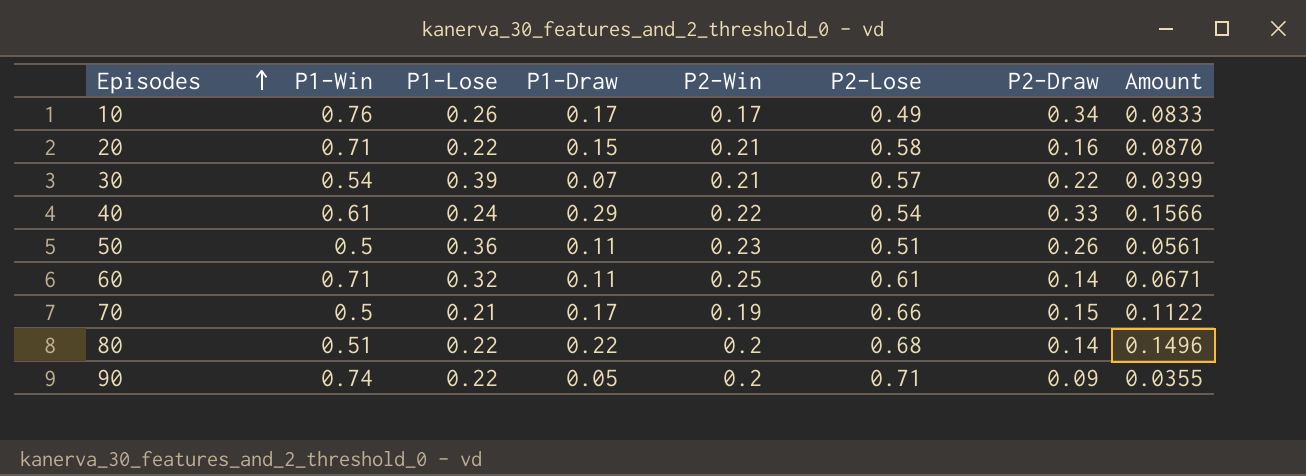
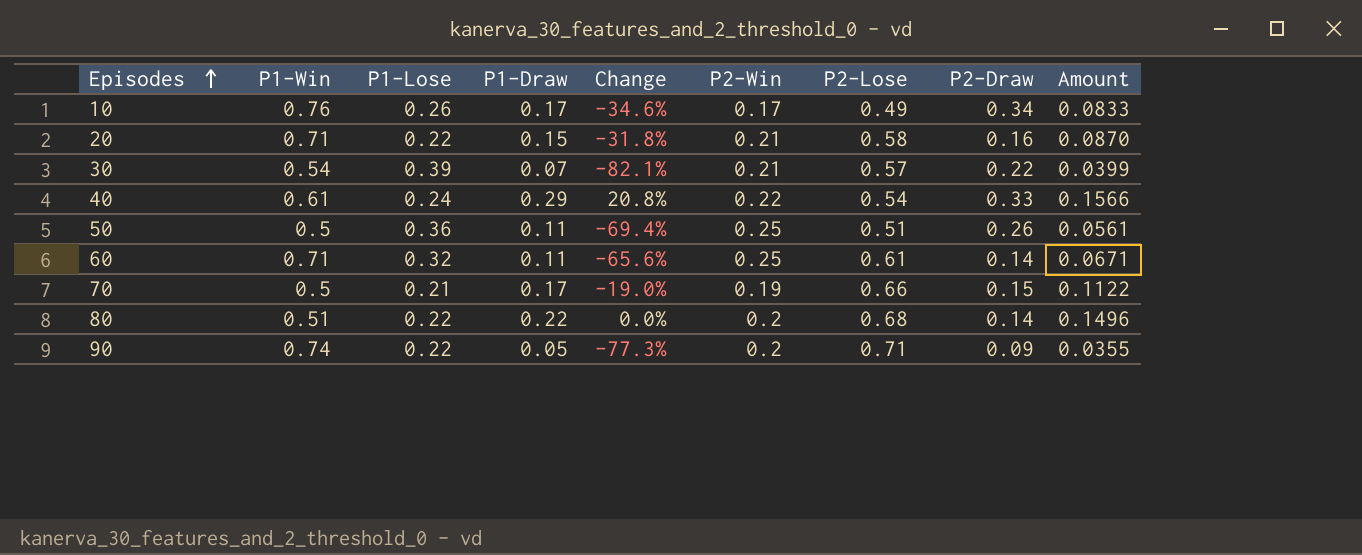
column Change | formula: none -> ([P1-Draw] - [P1-Lose]) / [P1-Lose]
50 | P2-Win: 0.23 -> 0.25

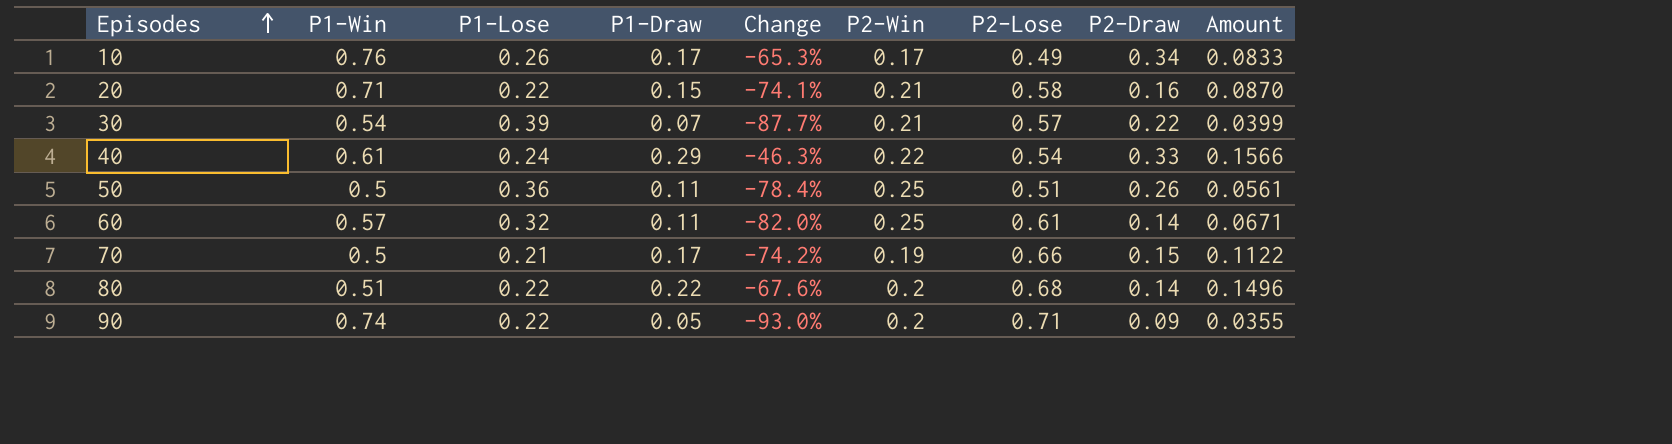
column Change | formula: ([P1-Draw] - [P1-Lose]) / [P1-Lose] -> ([P1-Draw] - [P2-Lose]) / [P2-Lose]
60 | P1-Win: 0.71 -> 0.57

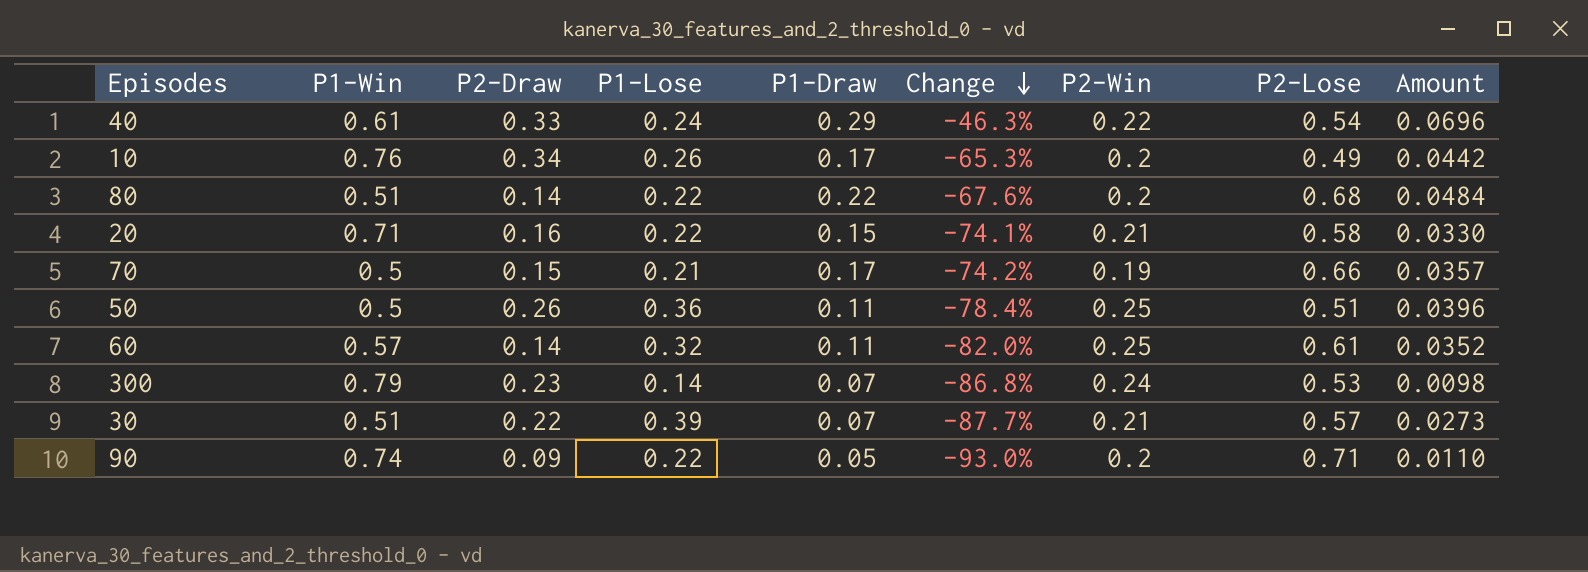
row order: Episodes ascending -> Change descending
column P2-Draw | position: 8 -> 3
column Amount | formula: [P1-Draw] * [P2-Lose] -> [P1-Lose] * [P1-Draw]
10 | P2-Win: 0.17 -> 0.2
row 300: none -> 0.79 | 0.23 | 0.14 | 0.07 | -86.8% | 0.24 | 0.53 | 0.0098
30 | P1-Win: 0.54 -> 0.51

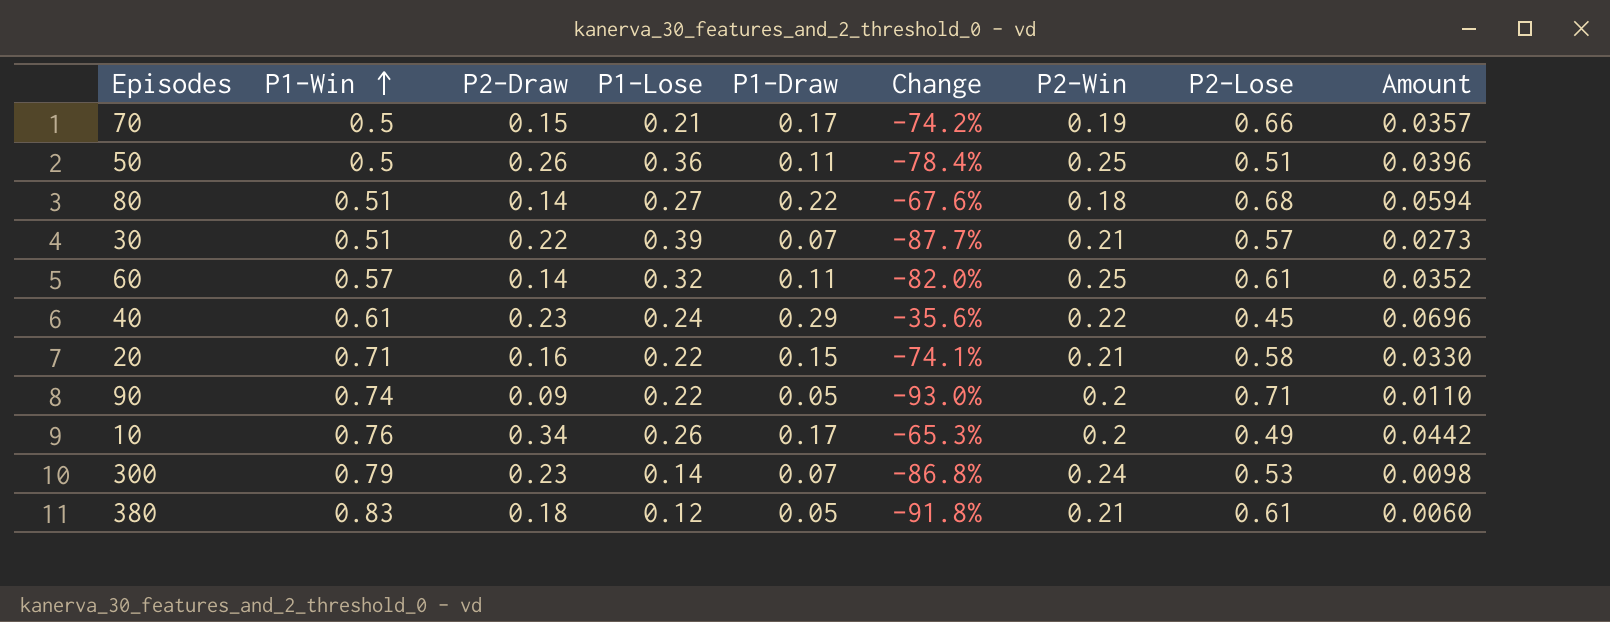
row order: Change descending -> P1-Win ascending
80 | P1-Lose: 0.22 -> 0.27
80 | P2-Win: 0.2 -> 0.18
80 | Amount: 0.0484 -> 0.0594
40 | P2-Draw: 0.33 -> 0.23
40 | Change: -46.3% -> -35.6%
40 | P2-Lose: 0.54 -> 0.45
row 380: none -> 0.83 | 0.18 | 0.12 | 0.05 | -91.8% | 0.21 | 0.61 | 0.0060

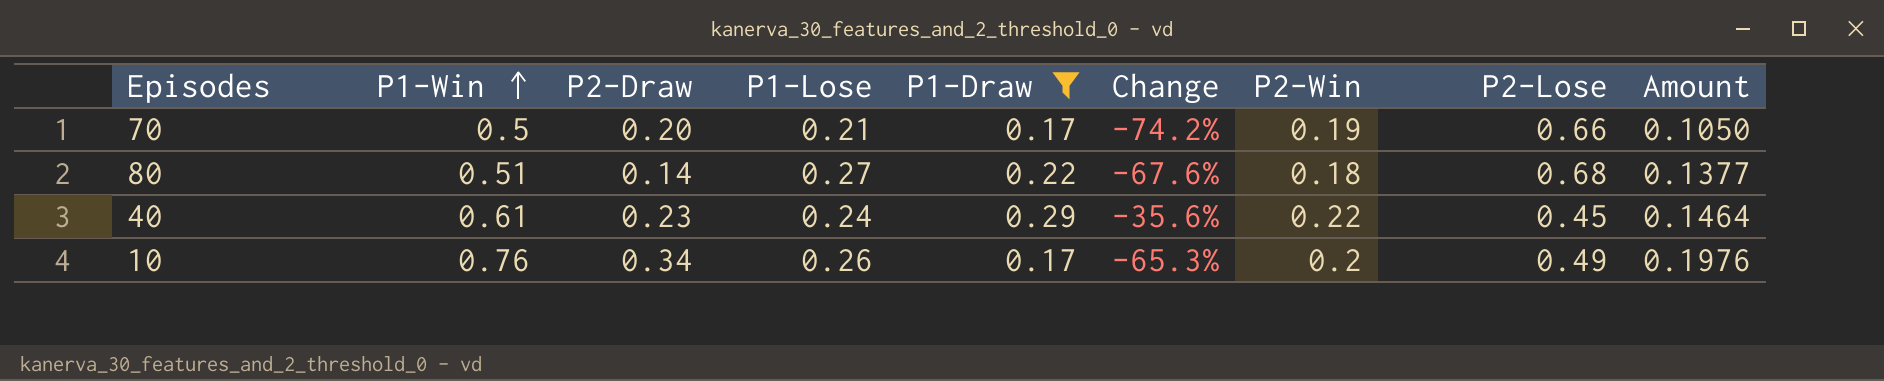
filter: none -> P1-Draw >= 0.17
column Amount | formula: [P1-Lose] * [P1-Draw] -> [P1-Win] * [P1-Lose]
70 | P2-Draw: 0.15 -> 0.20

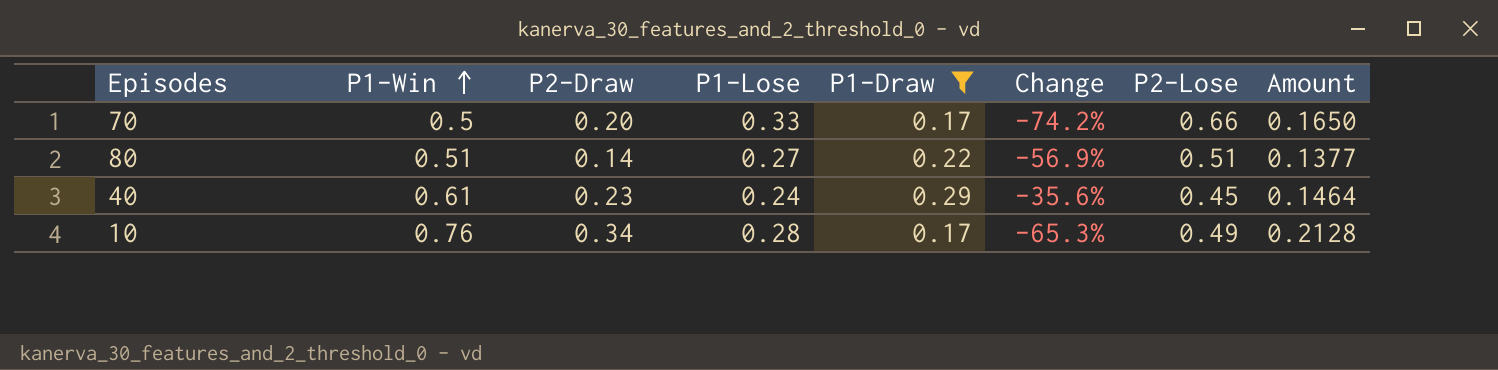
column P2-Win | position: 7 -> none
70 | P1-Lose: 0.21 -> 0.33
70 | Amount: 0.1050 -> 0.1650
80 | Change: -67.6% -> -56.9%
80 | P2-Lose: 0.68 -> 0.51
10 | P1-Lose: 0.26 -> 0.28
10 | Amount: 0.1976 -> 0.2128

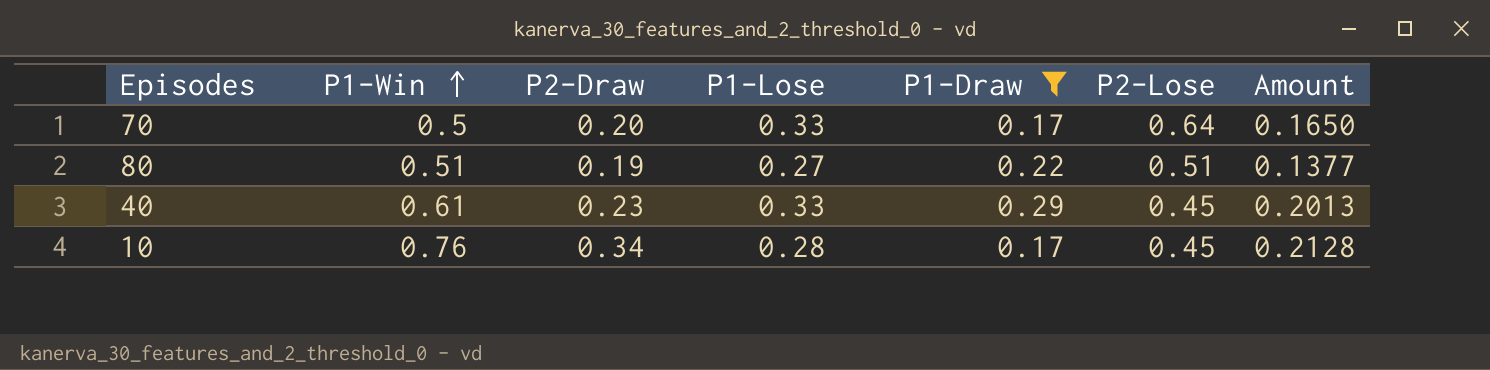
column Change | formula: ([P1-Draw] - [P2-Lose]) / [P2-Lose] -> none
70 | P2-Lose: 0.66 -> 0.64
80 | P2-Draw: 0.14 -> 0.19
40 | P1-Lose: 0.24 -> 0.33
40 | Amount: 0.1464 -> 0.2013
10 | P2-Lose: 0.49 -> 0.45

